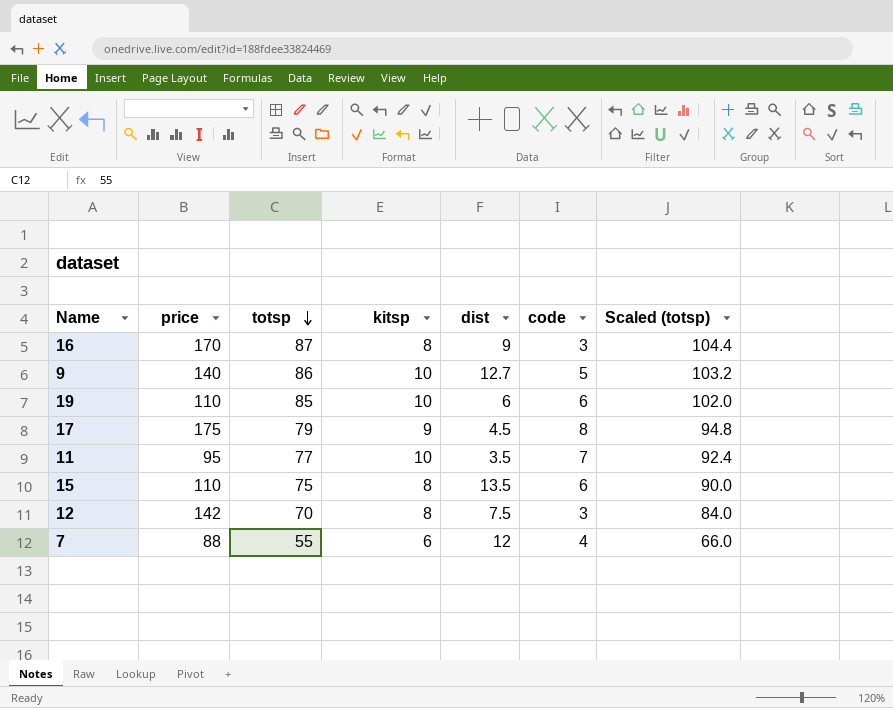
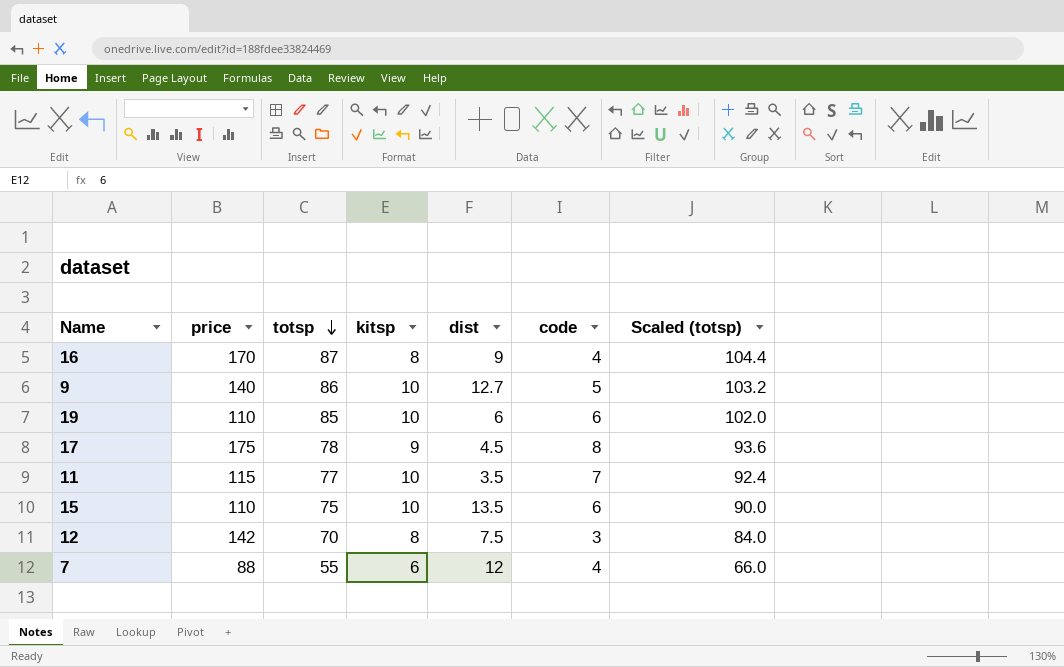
16 | code: 3 -> 4
17 | totsp: 79 -> 78
17 | Scaled (totsp): 94.8 -> 93.6
11 | price: 95 -> 115
15 | kitsp: 8 -> 10

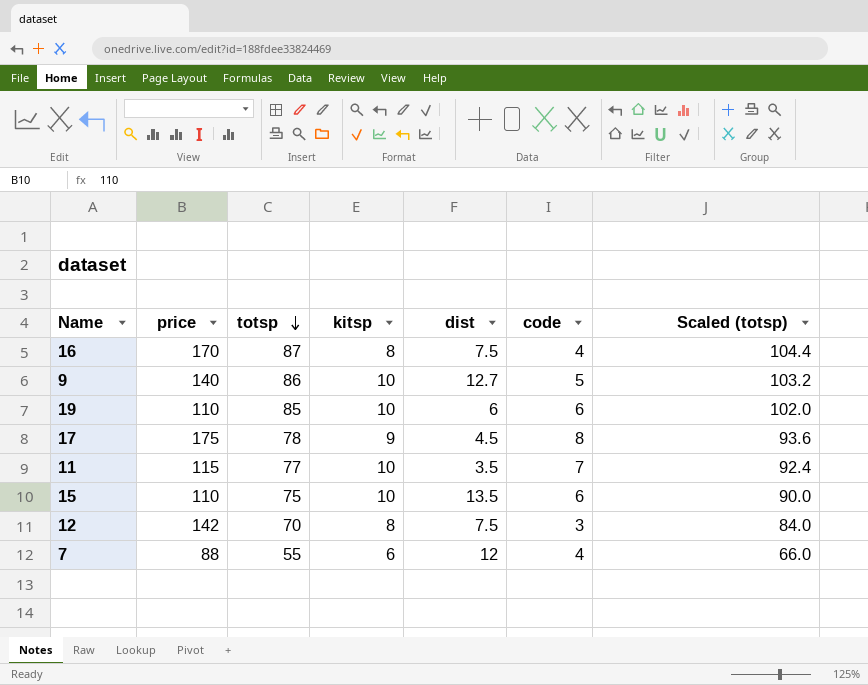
16 | dist: 9 -> 7.5

